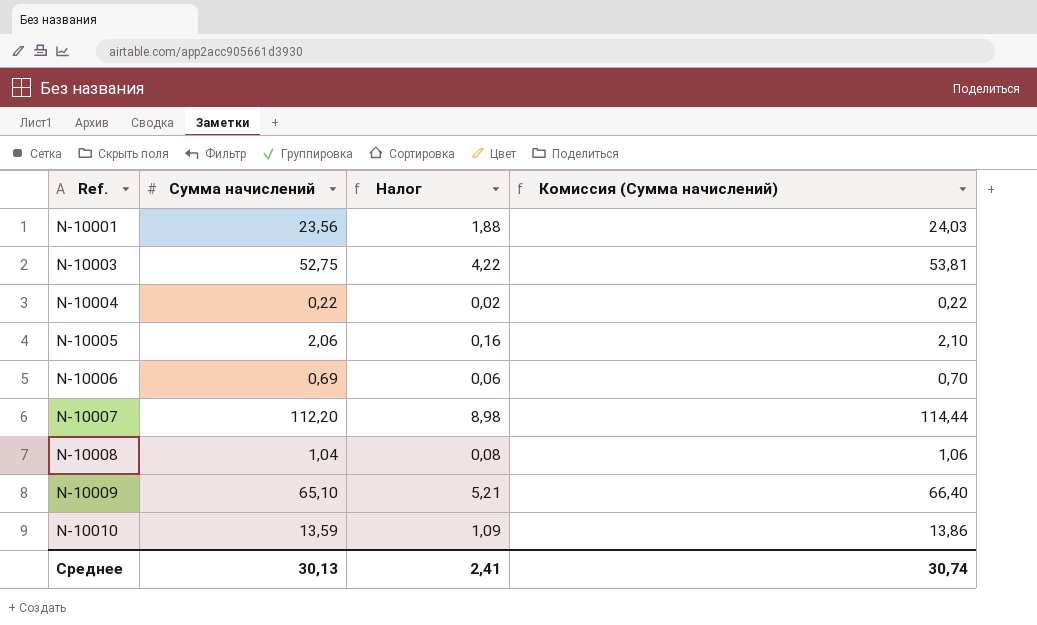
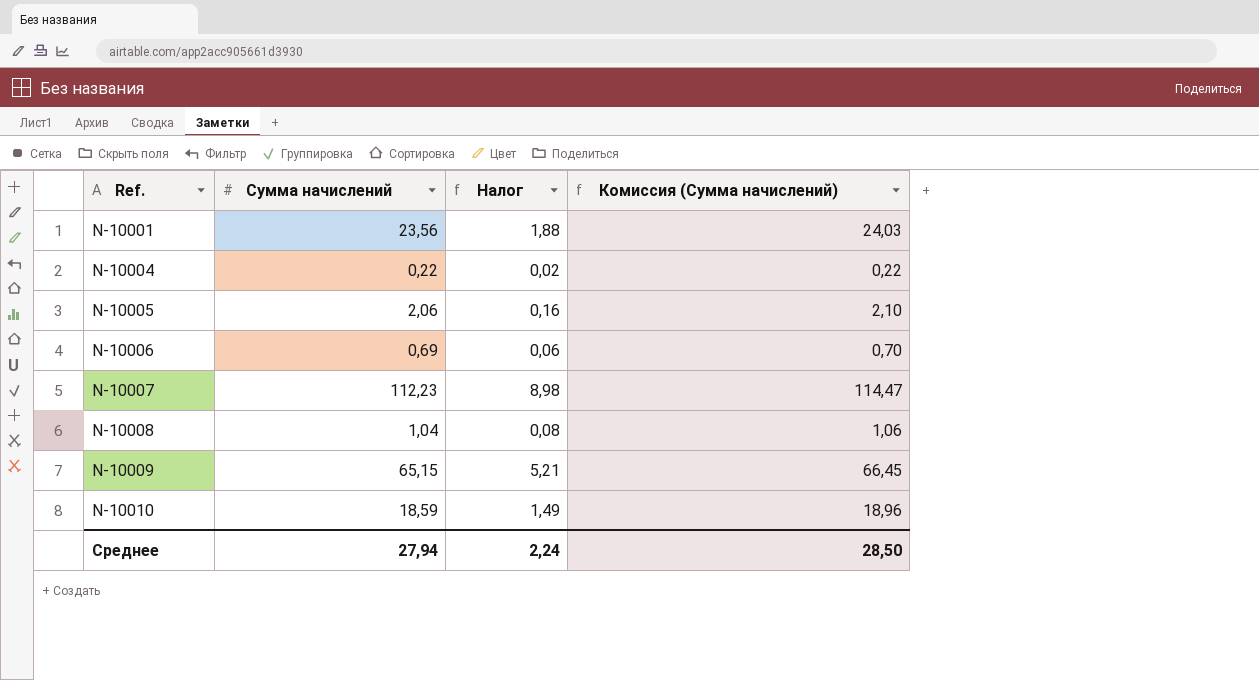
row N-10003: 52,75 | 4,22 | 53,81 -> none
N-10007 | Сумма начислений: 112,20 -> 112,23
N-10007 | Комиссия (Сумма начислений): 114,44 -> 114,47
N-10009 | Сумма начислений: 65,10 -> 65,15
N-10009 | Комиссия (Сумма начислений): 66,40 -> 66,45
N-10010 | Сумма начислений: 13,59 -> 18,59
N-10010 | Налог: 1,09 -> 1,49
N-10010 | Комиссия (Сумма начислений): 13,86 -> 18,96
Среднее | Сумма начислений: 30,13 -> 27,94
Среднее | Налог: 2,41 -> 2,24
Среднее | Комиссия (Сумма начислений): 30,74 -> 28,50

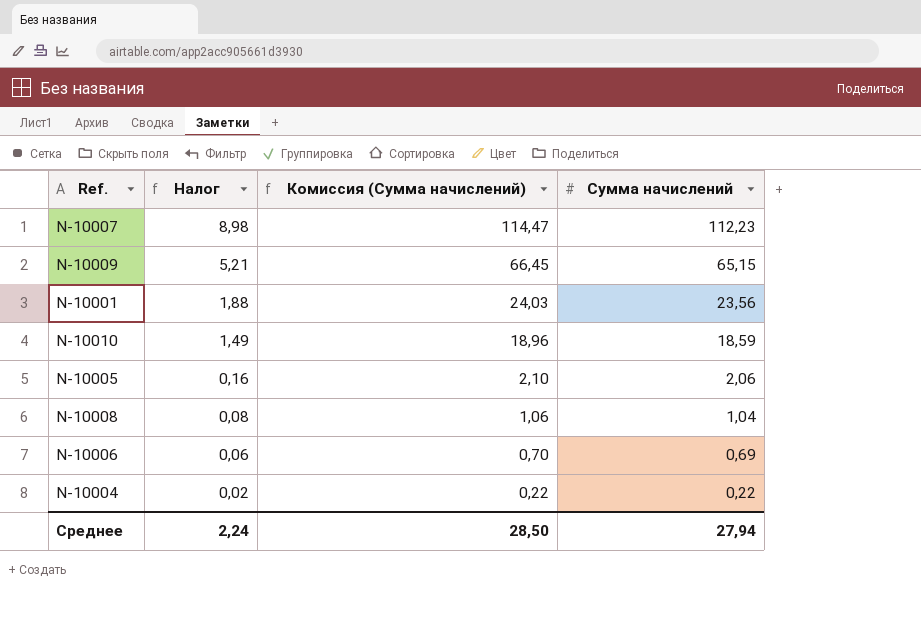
row order: Ref. ascending -> Налог descending
column Сумма начислений | position: 2 -> 4

